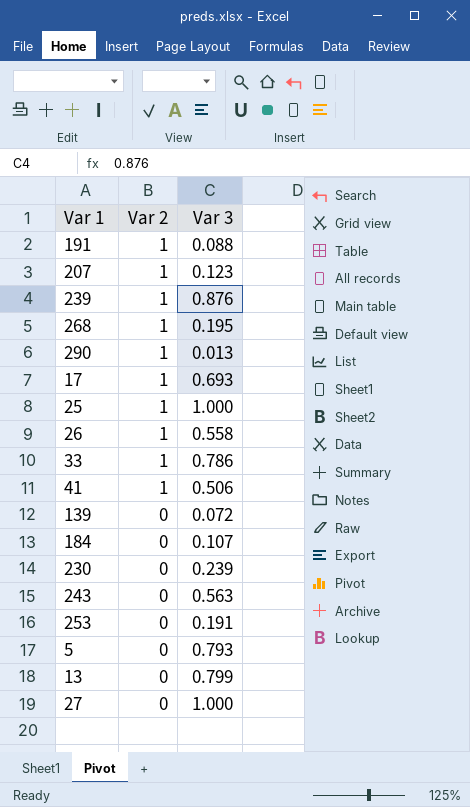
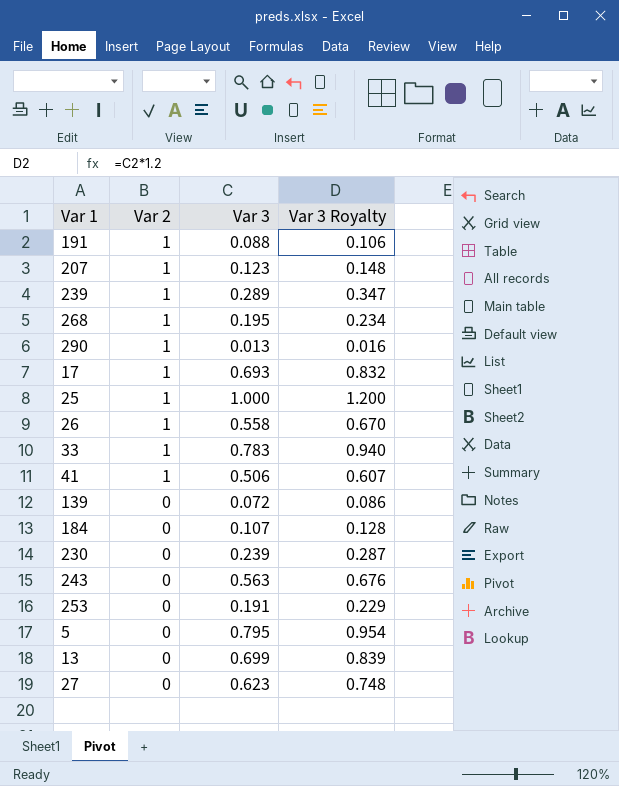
column Var 3 Royalty | formula: none -> [Var 3] * 1.2
239 | Var 3: 0.876 -> 0.289
33 | Var 3: 0.786 -> 0.783
5 | Var 3: 0.793 -> 0.795
13 | Var 3: 0.799 -> 0.699
27 | Var 3: 1.000 -> 0.623

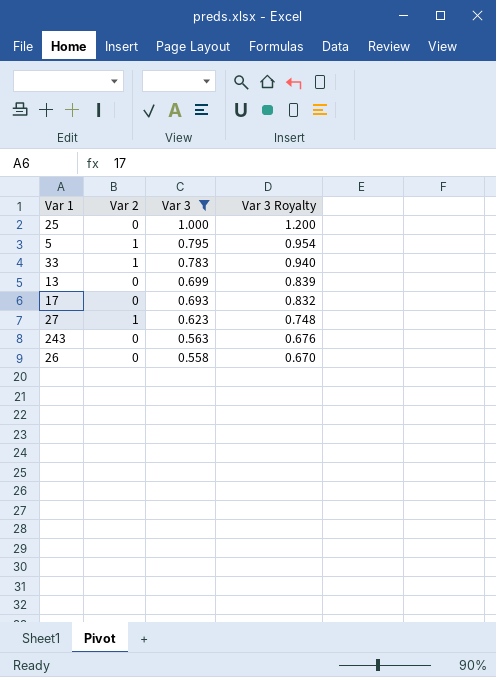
filter: none -> Var 3 >= 0.558
row order: Var 2 descending -> Var 3 descending
25 | Var 2: 1 -> 0
5 | Var 2: 0 -> 1
17 | Var 2: 1 -> 0
27 | Var 2: 0 -> 1
26 | Var 2: 1 -> 0

